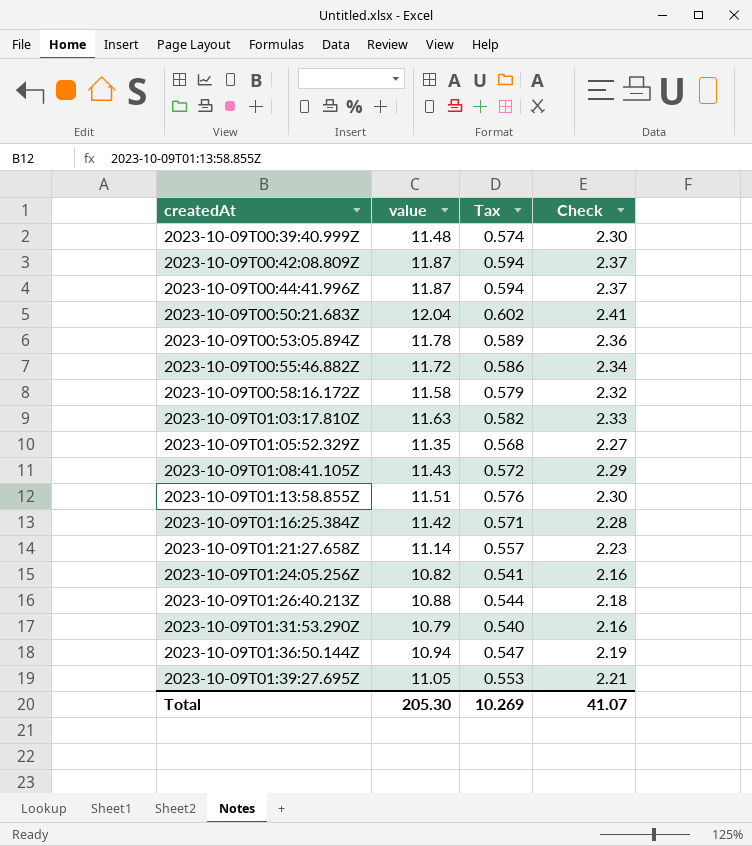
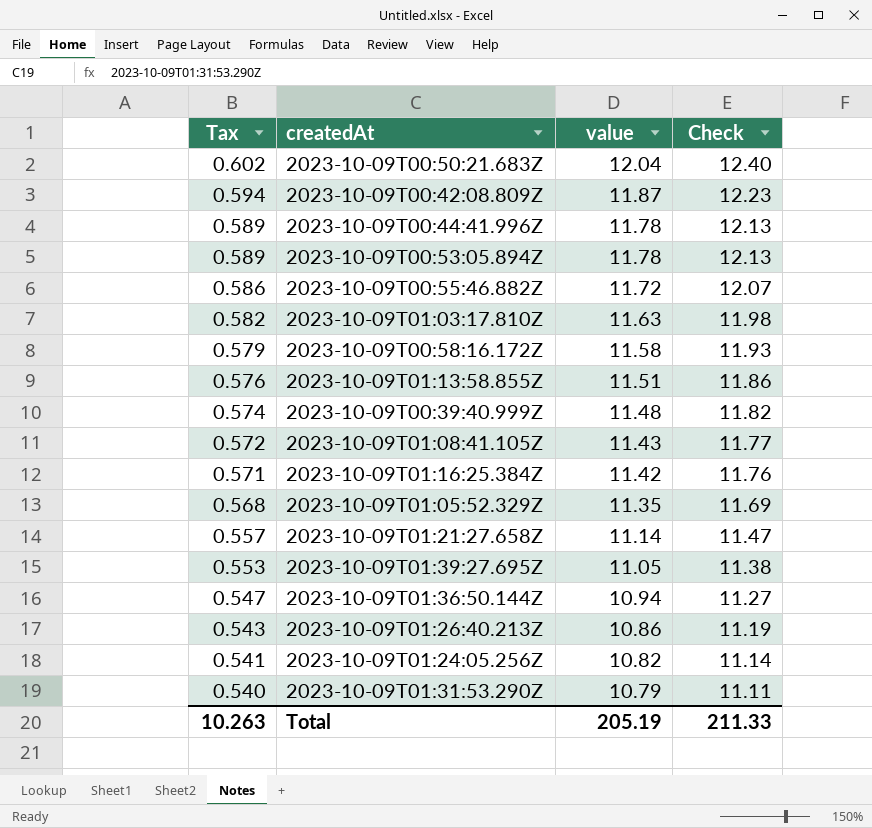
row order: createdAt ascending -> Tax descending
column Tax | position: 3 -> 1
column Check | formula: [value] * 0.2 -> [value] * 1.03
2023-10-09T00:44:41.996Z | Tax: 0.594 -> 0.589
2023-10-09T00:44:41.996Z | value: 11.87 -> 11.78
2023-10-09T01:26:40.213Z | Tax: 0.544 -> 0.543
2023-10-09T01:26:40.213Z | value: 10.88 -> 10.86
Total | Tax: 10.269 -> 10.263
Total | value: 205.30 -> 205.19
Total | Check: 41.07 -> 211.33

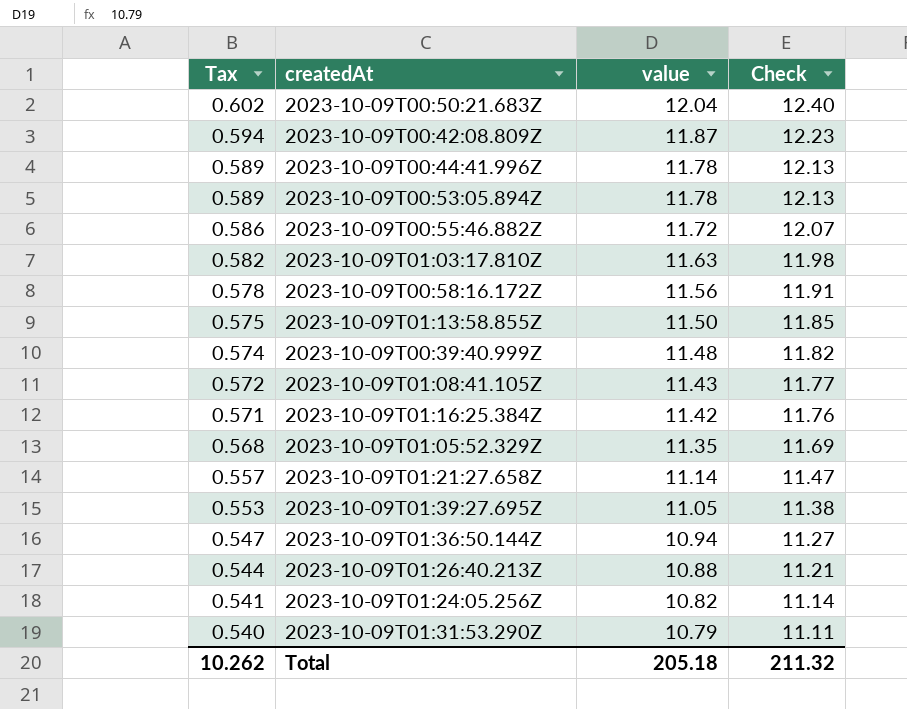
2023-10-09T00:58:16.172Z | Tax: 0.579 -> 0.578
2023-10-09T00:58:16.172Z | value: 11.58 -> 11.56
2023-10-09T00:58:16.172Z | Check: 11.93 -> 11.91
2023-10-09T01:13:58.855Z | Tax: 0.576 -> 0.575
2023-10-09T01:13:58.855Z | value: 11.51 -> 11.50
2023-10-09T01:13:58.855Z | Check: 11.86 -> 11.85
2023-10-09T01:26:40.213Z | Tax: 0.543 -> 0.544
2023-10-09T01:26:40.213Z | value: 10.86 -> 10.88
2023-10-09T01:26:40.213Z | Check: 11.19 -> 11.21
Total | Tax: 10.263 -> 10.262
Total | value: 205.19 -> 205.18
Total | Check: 211.33 -> 211.32

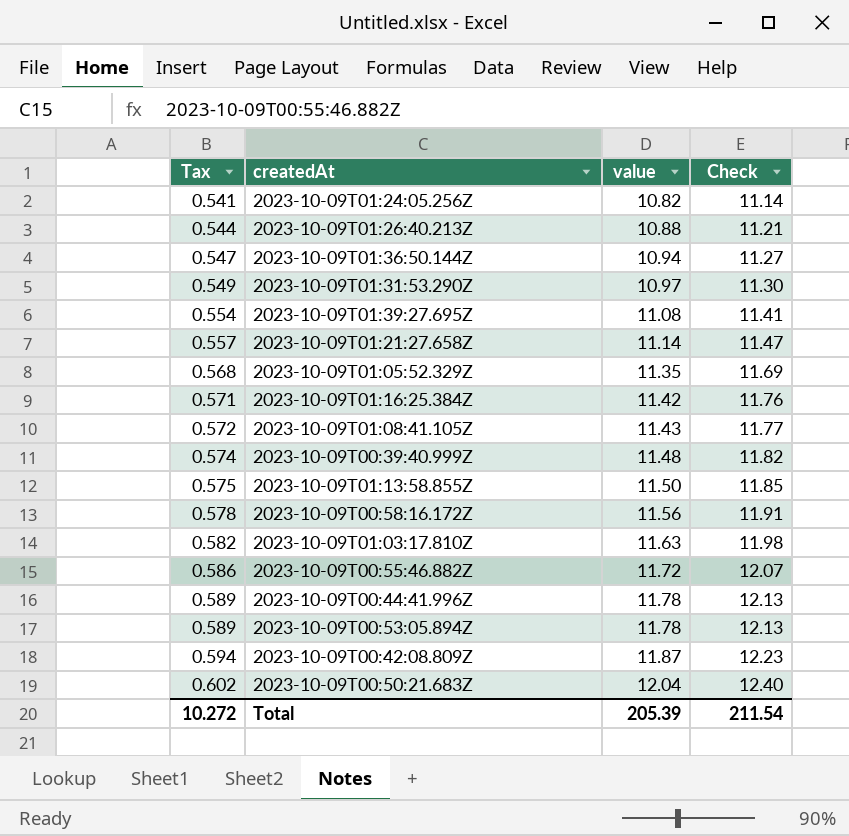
row order: Tax descending -> Tax ascending
2023-10-09T01:31:53.290Z | Tax: 0.540 -> 0.549
2023-10-09T01:31:53.290Z | value: 10.79 -> 10.97
2023-10-09T01:31:53.290Z | Check: 11.11 -> 11.30
2023-10-09T01:39:27.695Z | Tax: 0.553 -> 0.554
2023-10-09T01:39:27.695Z | value: 11.05 -> 11.08
2023-10-09T01:39:27.695Z | Check: 11.38 -> 11.41
Total | Tax: 10.262 -> 10.272
Total | value: 205.18 -> 205.39
Total | Check: 211.32 -> 211.54

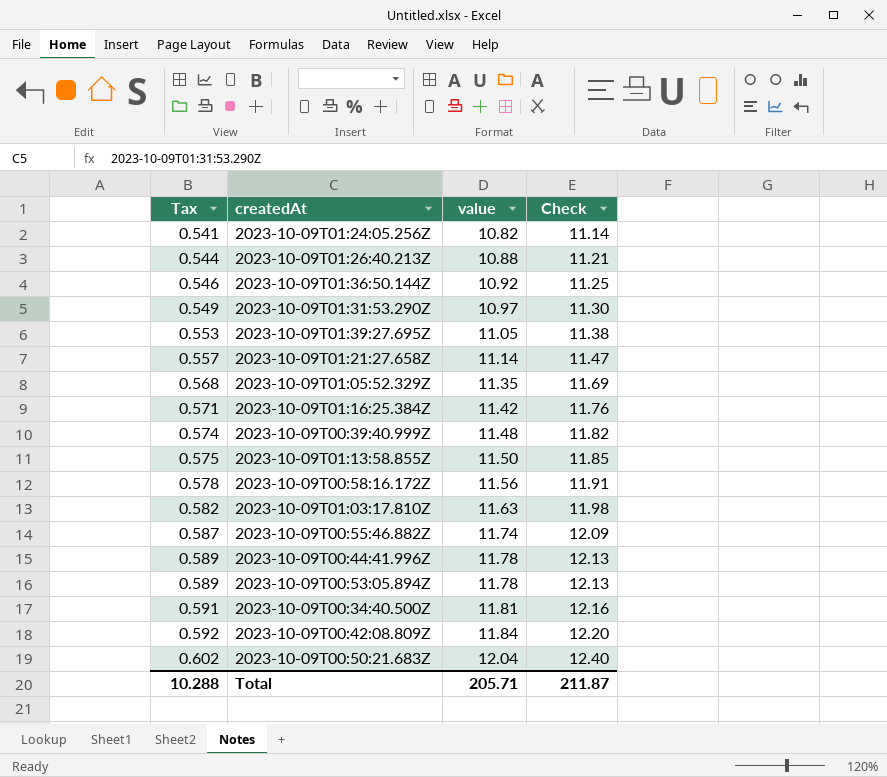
row 2023-10-09T01:08:41.105Z: 0.572 | 11.43 | 11.77 -> none
2023-10-09T01:36:50.144Z | Tax: 0.547 -> 0.546
2023-10-09T01:36:50.144Z | value: 10.94 -> 10.92
2023-10-09T01:36:50.144Z | Check: 11.27 -> 11.25
2023-10-09T01:39:27.695Z | Tax: 0.554 -> 0.553
2023-10-09T01:39:27.695Z | value: 11.08 -> 11.05
2023-10-09T01:39:27.695Z | Check: 11.41 -> 11.38
2023-10-09T00:55:46.882Z | Tax: 0.586 -> 0.587
2023-10-09T00:55:46.882Z | value: 11.72 -> 11.74
2023-10-09T00:55:46.882Z | Check: 12.07 -> 12.09
row 2023-10-09T00:34:40.500Z: none -> 0.591 | 11.81 | 12.16
2023-10-09T00:42:08.809Z | Tax: 0.594 -> 0.592
2023-10-09T00:42:08.809Z | value: 11.87 -> 11.84
2023-10-09T00:42:08.809Z | Check: 12.23 -> 12.20
Total | Tax: 10.272 -> 10.288
Total | value: 205.39 -> 205.71
Total | Check: 211.54 -> 211.87

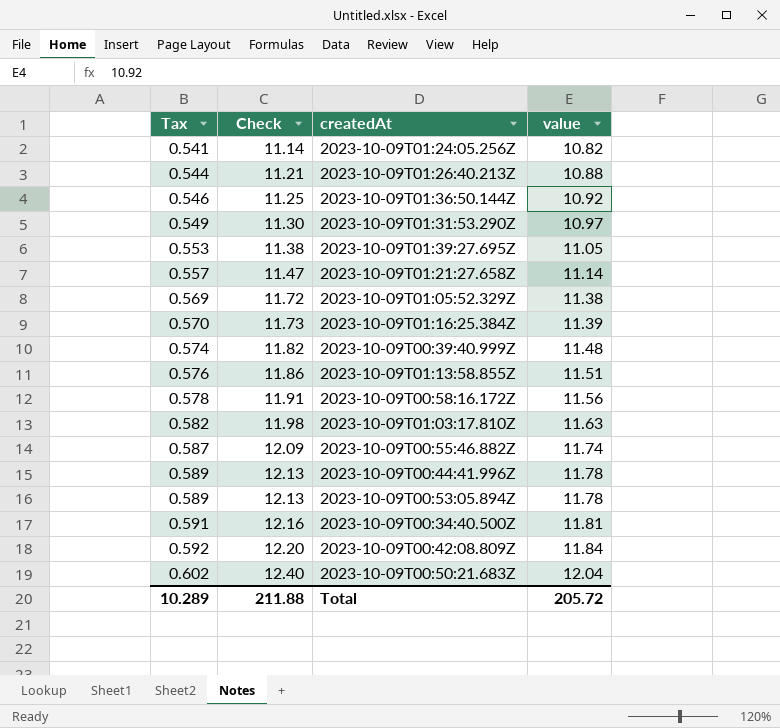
column Check | position: 4 -> 2
2023-10-09T01:05:52.329Z | Tax: 0.568 -> 0.569
2023-10-09T01:05:52.329Z | Check: 11.69 -> 11.72
2023-10-09T01:05:52.329Z | value: 11.35 -> 11.38
2023-10-09T01:16:25.384Z | Tax: 0.571 -> 0.570
2023-10-09T01:16:25.384Z | Check: 11.76 -> 11.73
2023-10-09T01:16:25.384Z | value: 11.42 -> 11.39
2023-10-09T01:13:58.855Z | Tax: 0.575 -> 0.576
2023-10-09T01:13:58.855Z | Check: 11.85 -> 11.86
2023-10-09T01:13:58.855Z | value: 11.50 -> 11.51
Total | Tax: 10.288 -> 10.289
Total | Check: 211.87 -> 211.88
Total | value: 205.71 -> 205.72

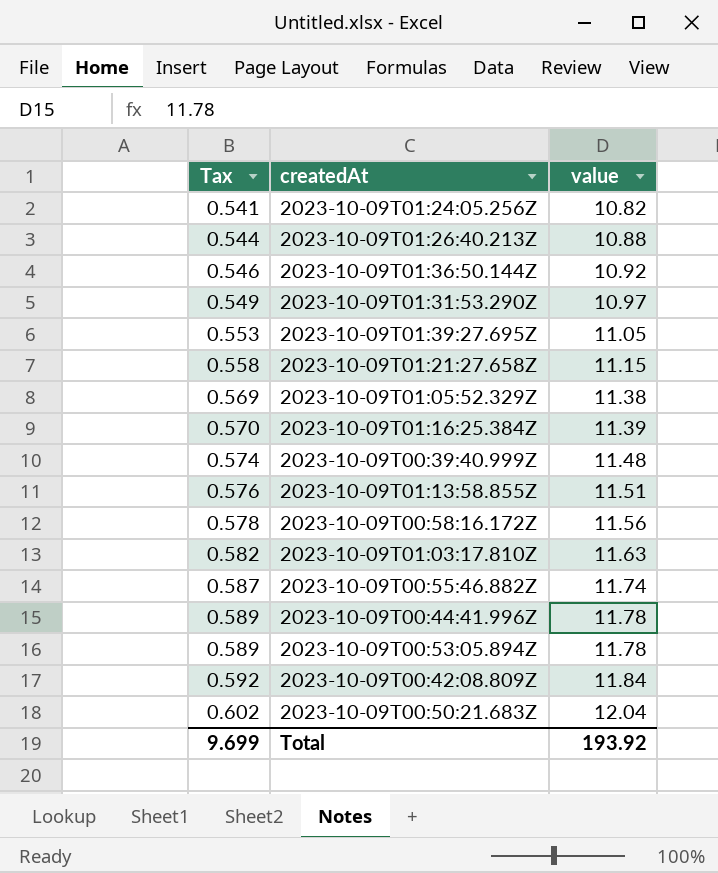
column Check | formula: [value] * 1.03 -> none
row 2023-10-09T00:34:40.500Z: 0.591 | 12.16 | 11.81 -> none
2023-10-09T01:21:27.658Z | Tax: 0.557 -> 0.558
2023-10-09T01:21:27.658Z | value: 11.14 -> 11.15
Total | Tax: 10.289 -> 9.699
Total | value: 205.72 -> 193.92

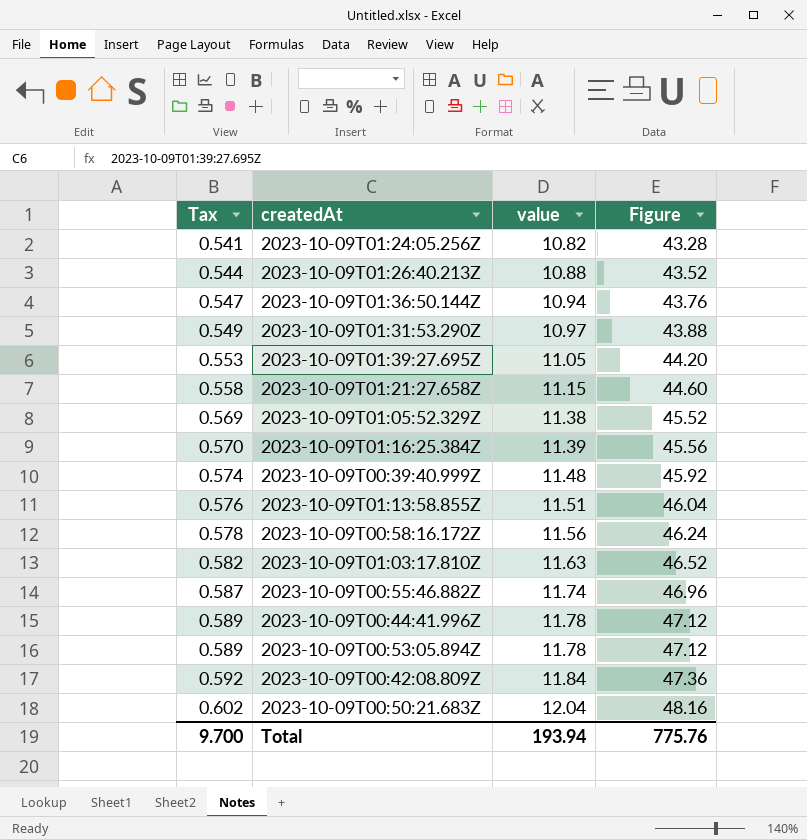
column Figure | formula: none -> [value] * 4
2023-10-09T01:36:50.144Z | Tax: 0.546 -> 0.547
2023-10-09T01:36:50.144Z | value: 10.92 -> 10.94
Total | Tax: 9.699 -> 9.700
Total | value: 193.92 -> 193.94

